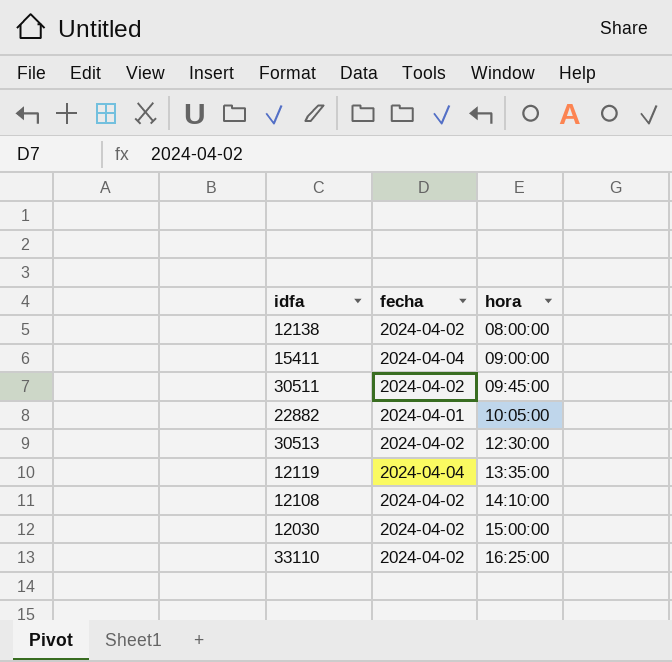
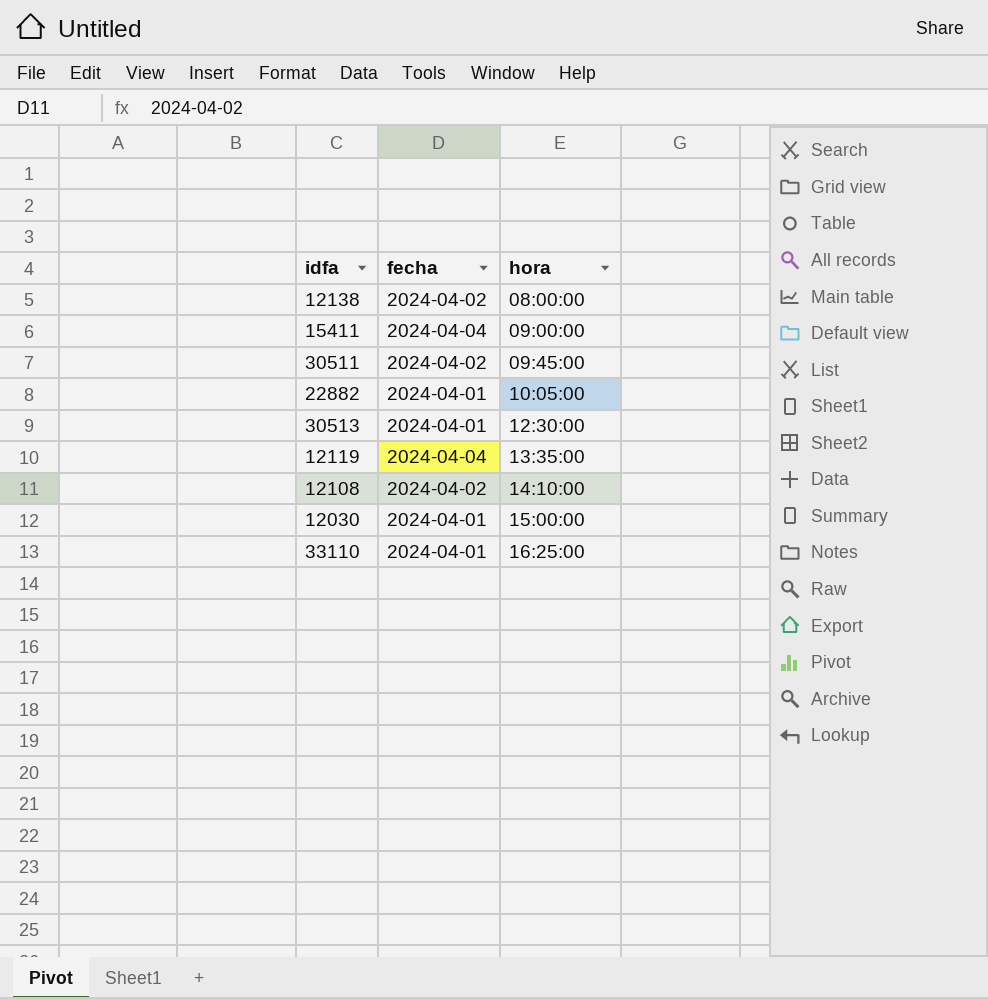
30513 | fecha: 2024-04-02 -> 2024-04-01
12030 | fecha: 2024-04-02 -> 2024-04-01
33110 | fecha: 2024-04-02 -> 2024-04-01

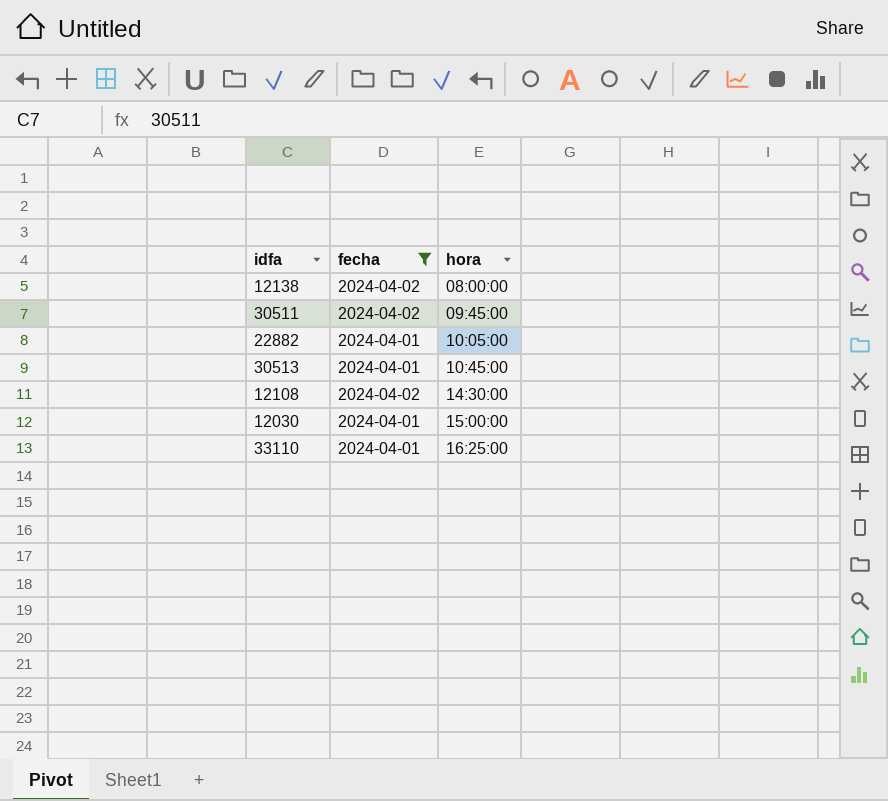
filter: none -> fecha != 2024-04-04
30513 | hora: 12:30:00 -> 10:45:00
12108 | hora: 14:10:00 -> 14:30:00

